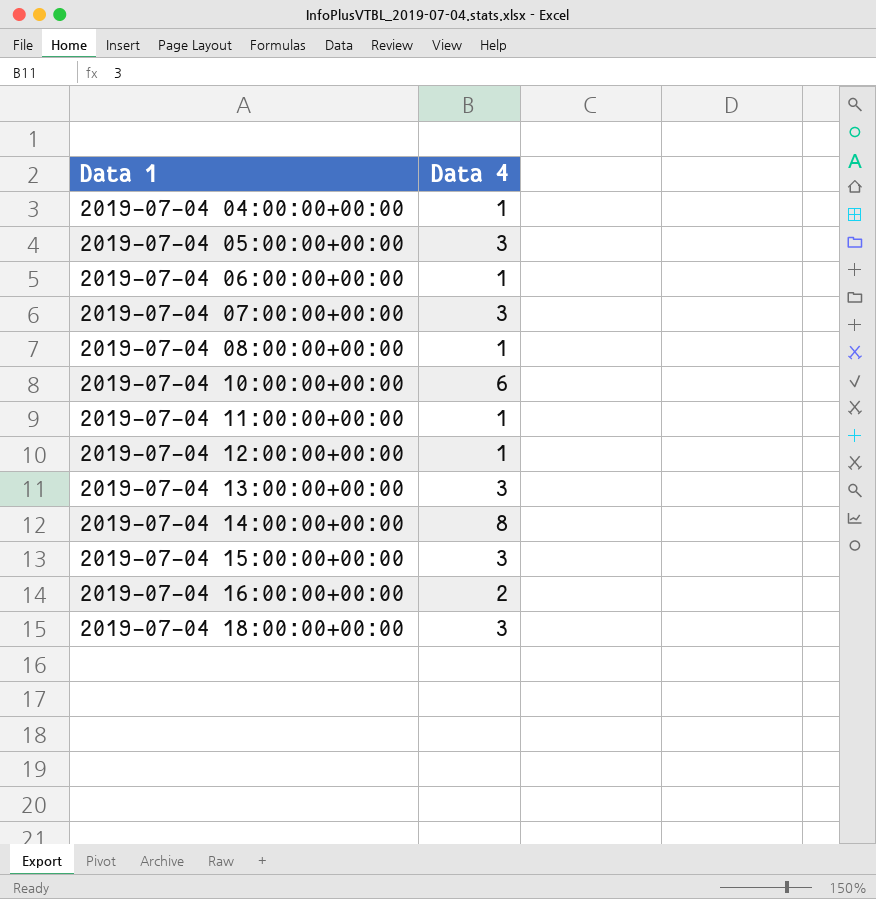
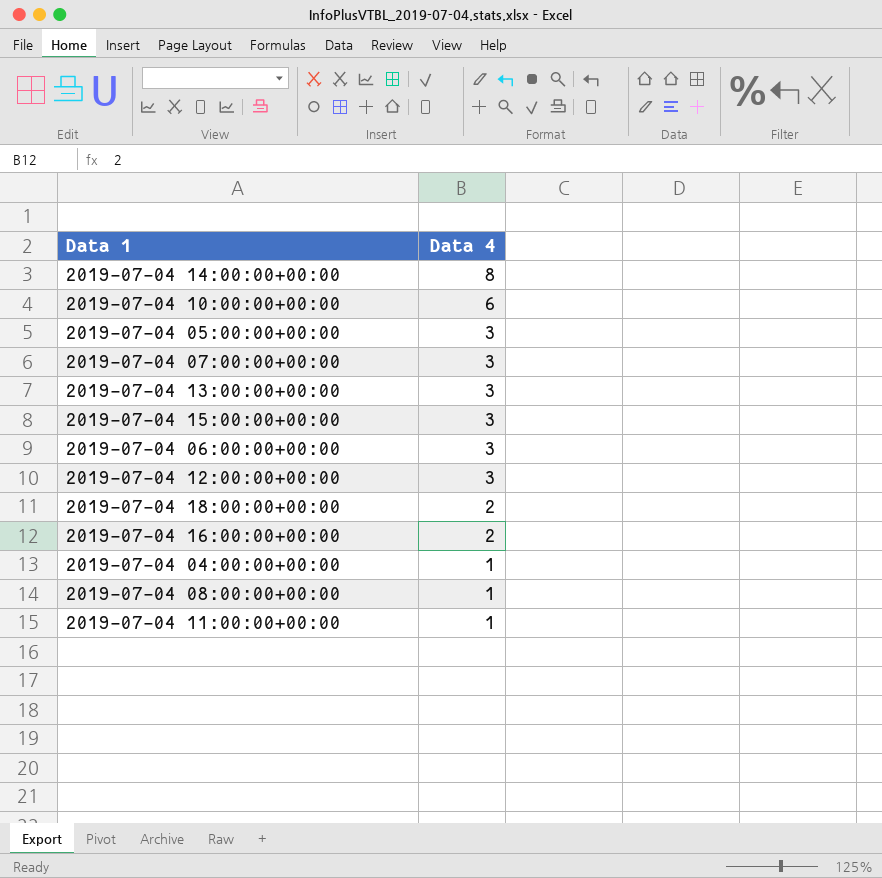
row order: Data 1 ascending -> Data 4 descending
2019-07-04 06:00:00+00:00 | Data 4: 1 -> 3
2019-07-04 12:00:00+00:00 | Data 4: 1 -> 3
2019-07-04 18:00:00+00:00 | Data 4: 3 -> 2

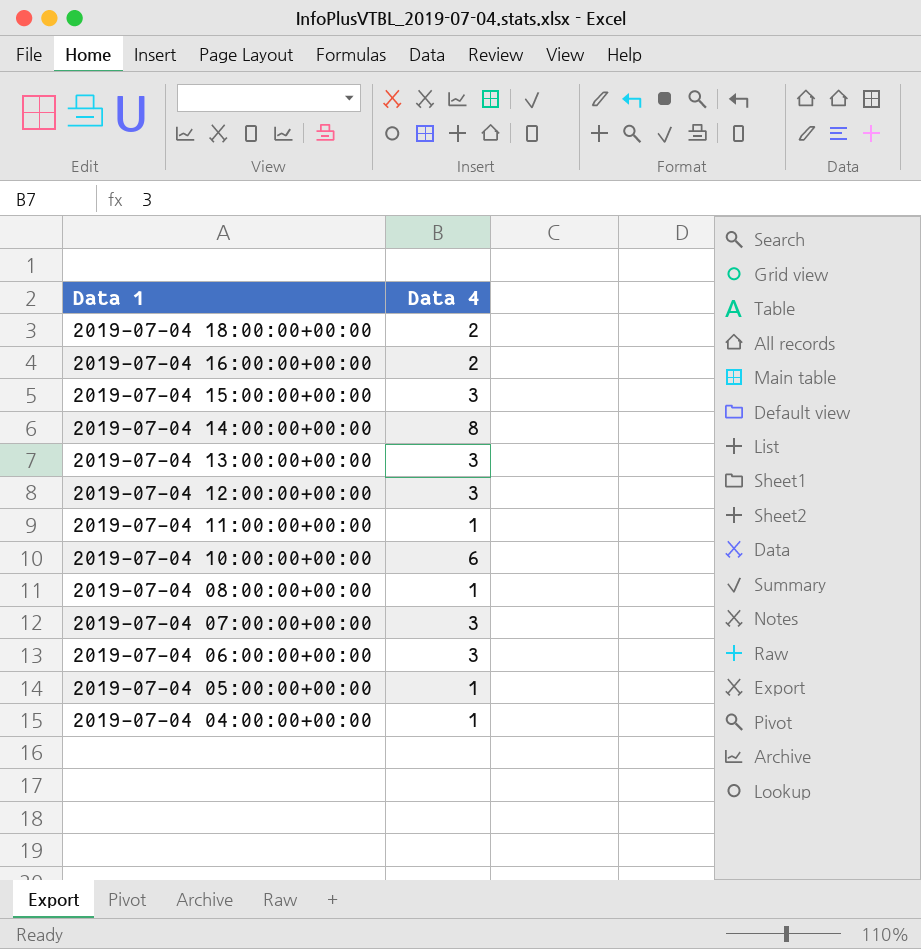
row order: Data 4 descending -> Data 1 descending
2019-07-04 05:00:00+00:00 | Data 4: 3 -> 1

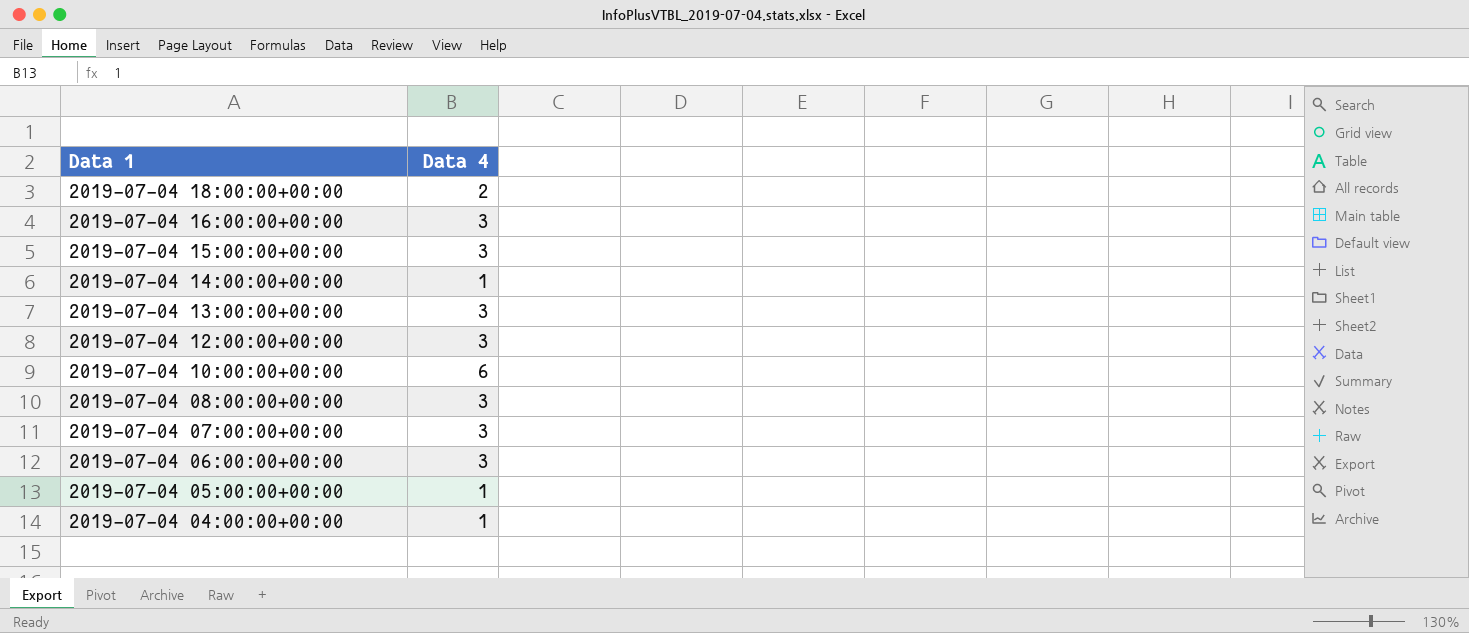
row 2019-07-04 11:00:00+00:00: 1 -> none
2019-07-04 16:00:00+00:00 | Data 4: 2 -> 3
2019-07-04 14:00:00+00:00 | Data 4: 8 -> 1
2019-07-04 08:00:00+00:00 | Data 4: 1 -> 3

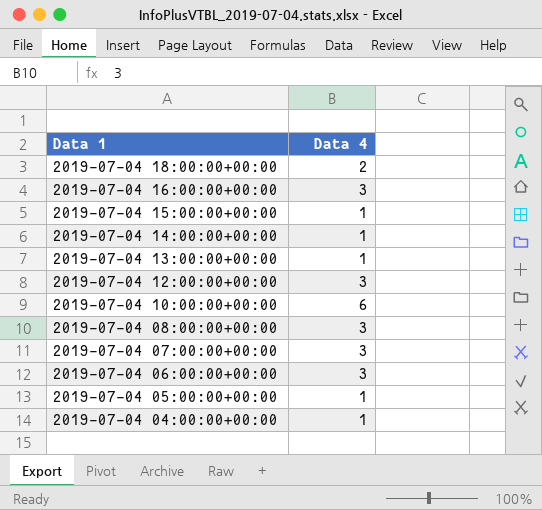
2019-07-04 15:00:00+00:00 | Data 4: 3 -> 1
2019-07-04 13:00:00+00:00 | Data 4: 3 -> 1

